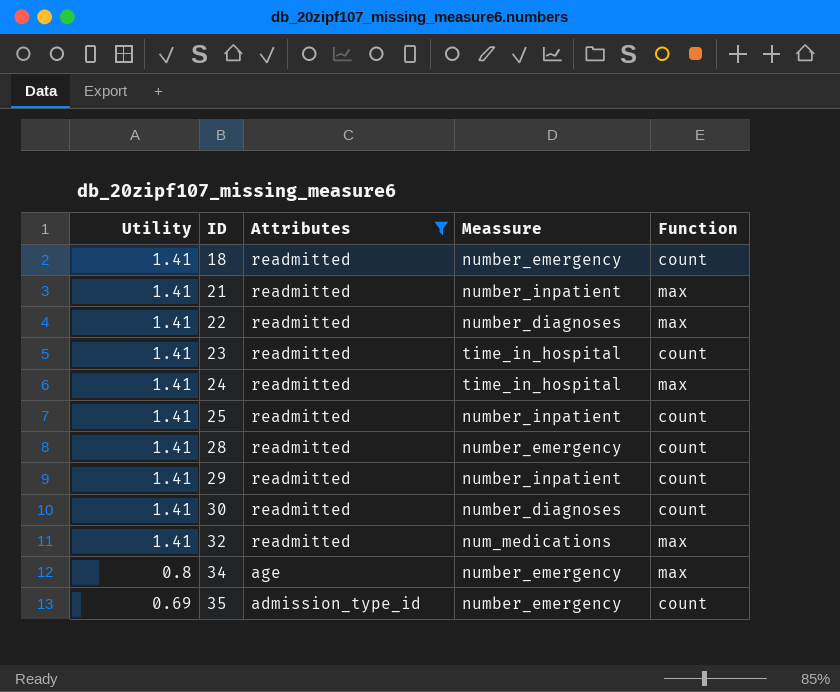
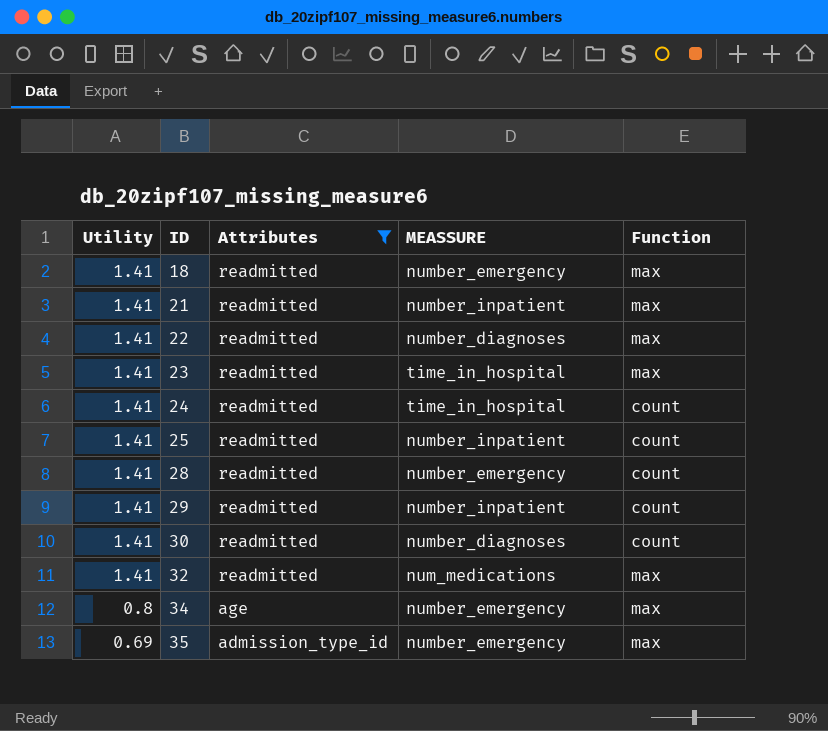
column name: Meassure -> MEASSURE
18 | Function: count -> max
23 | Function: count -> max
24 | Function: max -> count
35 | Function: count -> max

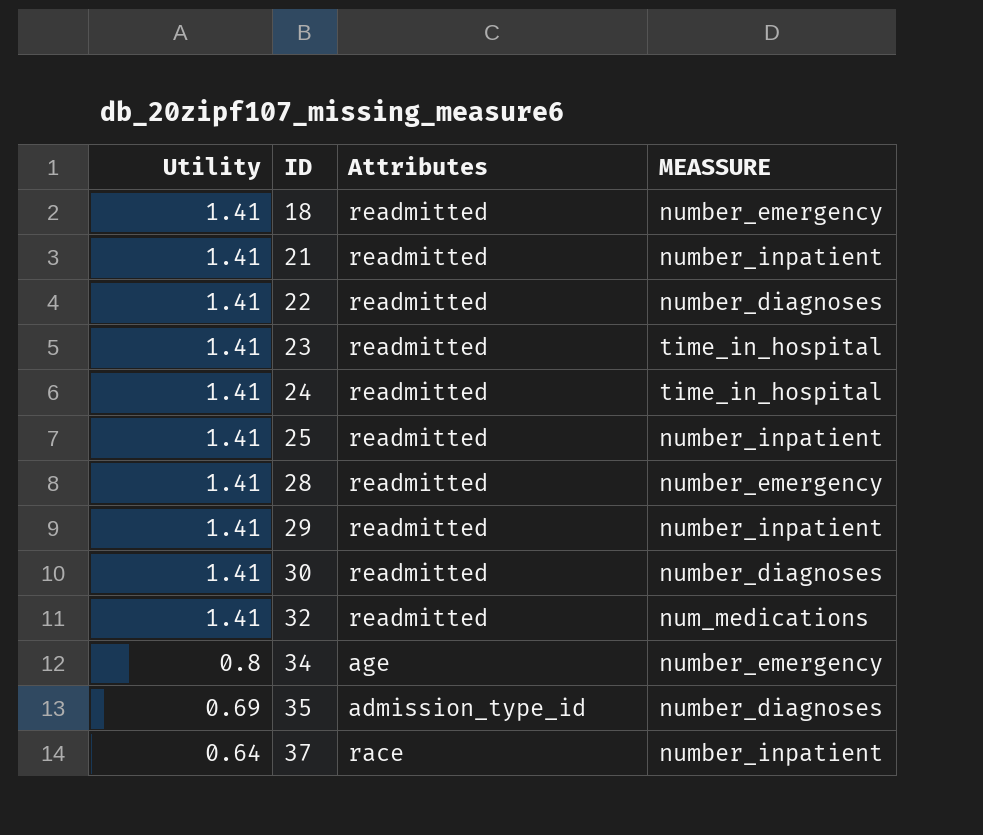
filter: Attributes != race -> none
column Function | position: 5 -> none
35 | MEASSURE: number_emergency -> number_diagnoses

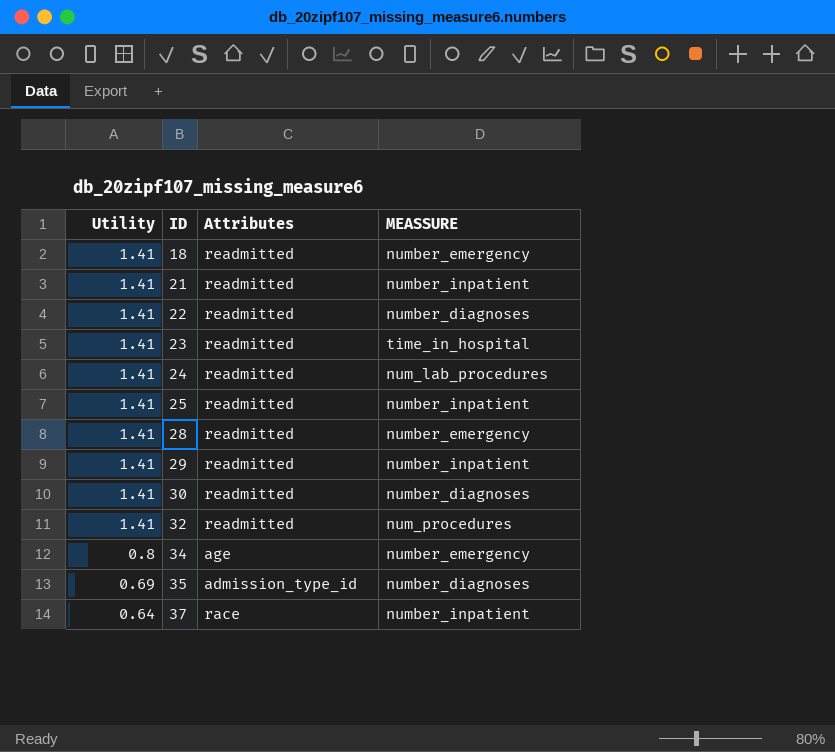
24 | MEASSURE: time_in_hospital -> num_lab_procedures
32 | MEASSURE: num_medications -> num_procedures

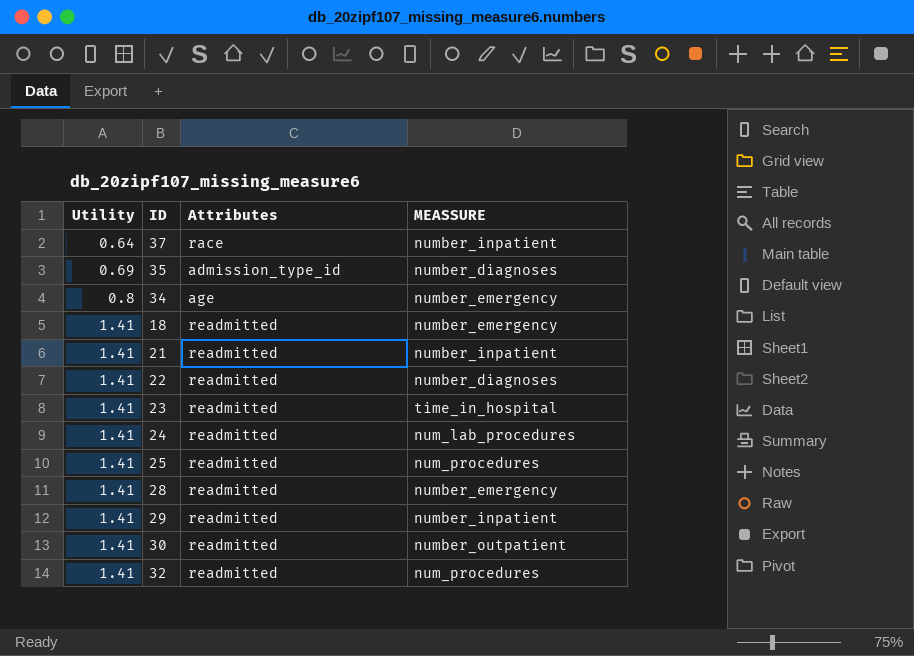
row order: Utility descending -> Utility ascending
25 | MEASSURE: number_inpatient -> num_procedures
30 | MEASSURE: number_diagnoses -> number_outpatient

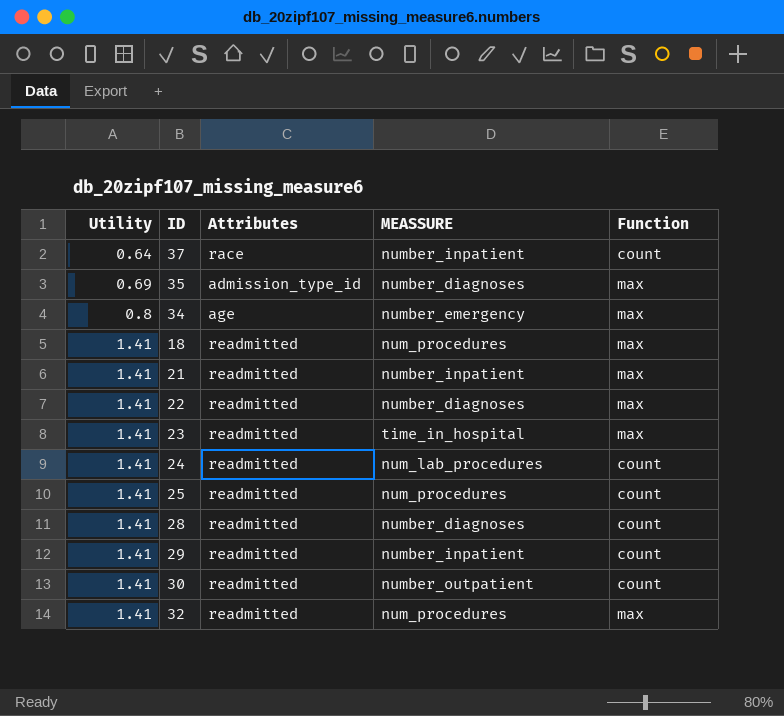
column Function | position: none -> 5
18 | MEASSURE: number_emergency -> num_procedures
28 | MEASSURE: number_emergency -> number_diagnoses

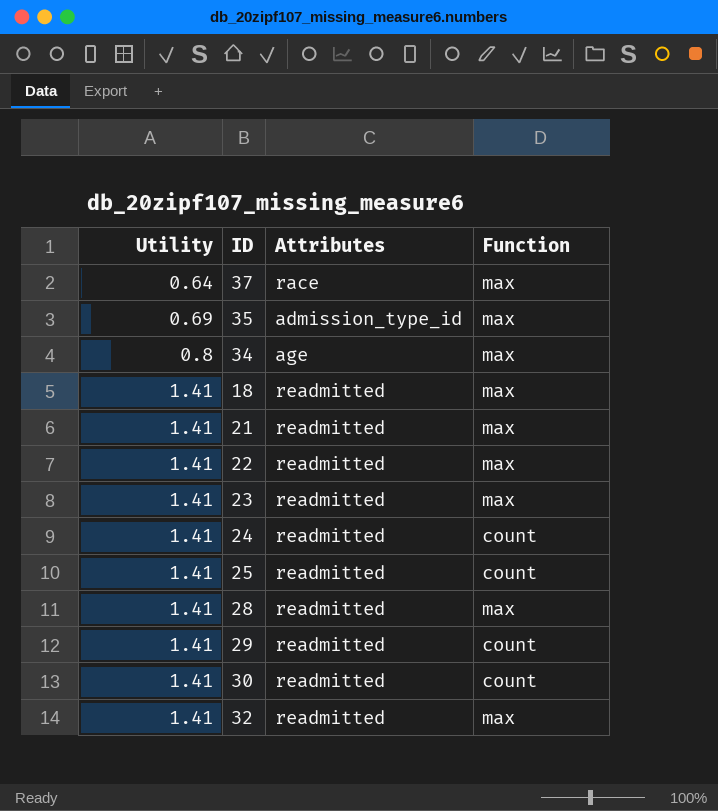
column MEASSURE | position: 4 -> none
37 | Function: count -> max
28 | Function: count -> max

